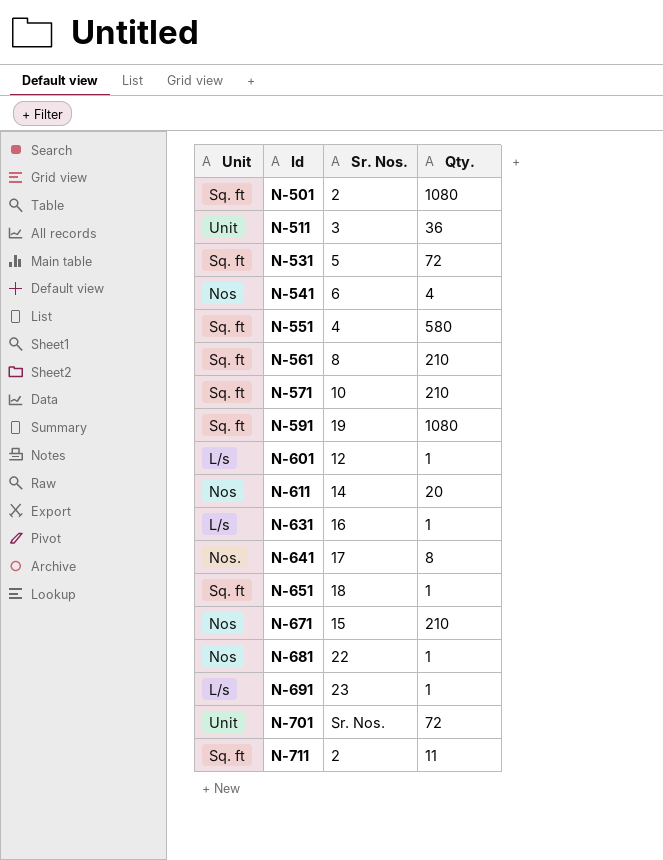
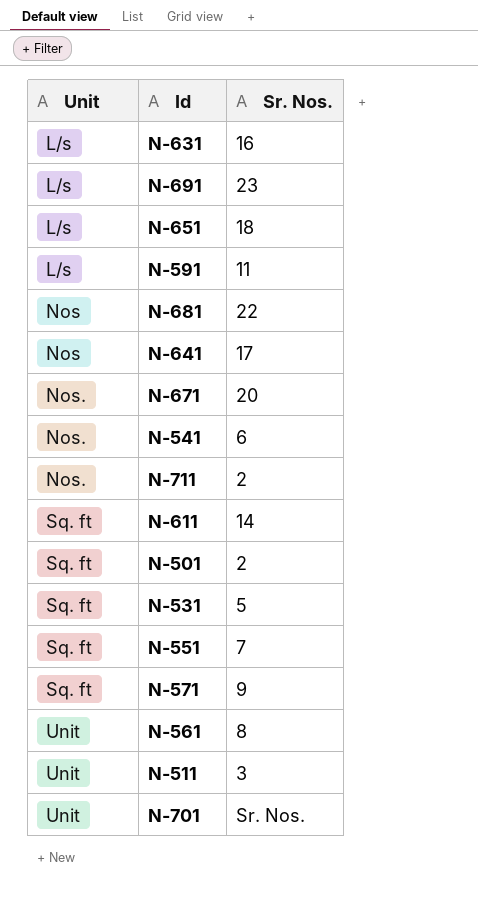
row order: Id ascending -> Unit ascending
column Qty. | position: 4 -> none
row N-601: L/s | 12 | 1 -> none
N-651 | Unit: Sq. ft -> L/s
N-591 | Unit: Sq. ft -> L/s
N-591 | Sr. Nos.: 19 -> 11
N-641 | Unit: Nos. -> Nos
N-671 | Unit: Nos -> Nos.
N-671 | Sr. Nos.: 15 -> 20
N-541 | Unit: Nos -> Nos.
N-711 | Unit: Sq. ft -> Nos.
N-611 | Unit: Nos -> Sq. ft
N-551 | Sr. Nos.: 4 -> 7
N-571 | Sr. Nos.: 10 -> 9
N-561 | Unit: Sq. ft -> Unit

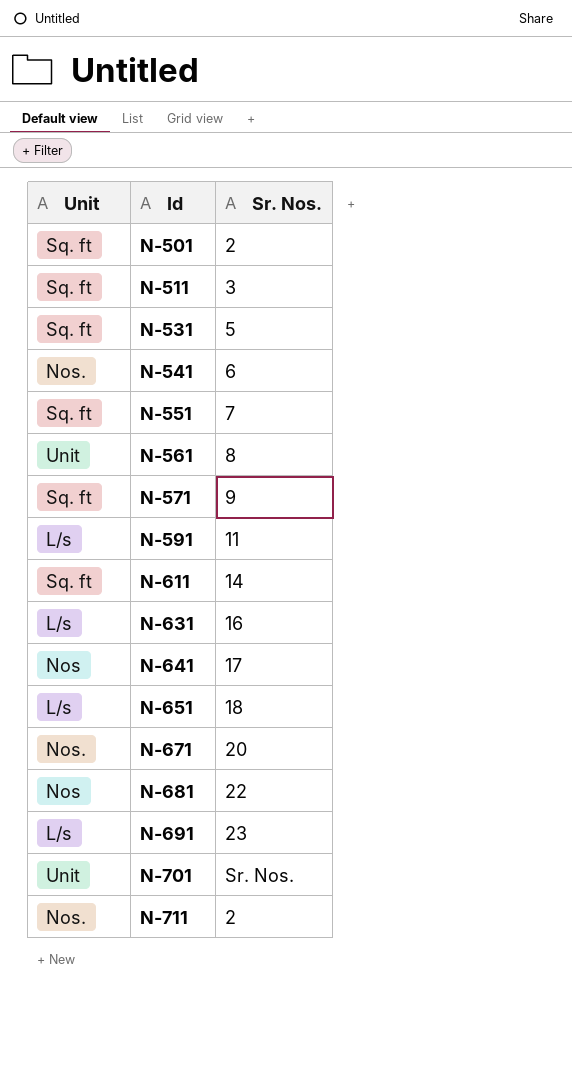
row order: Unit ascending -> Id ascending
N-511 | Unit: Unit -> Sq. ft

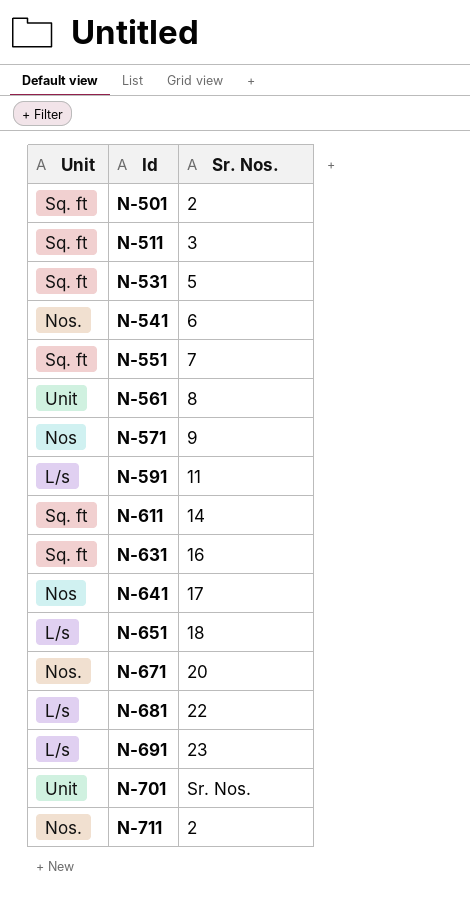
N-571 | Unit: Sq. ft -> Nos
N-631 | Unit: L/s -> Sq. ft
N-681 | Unit: Nos -> L/s

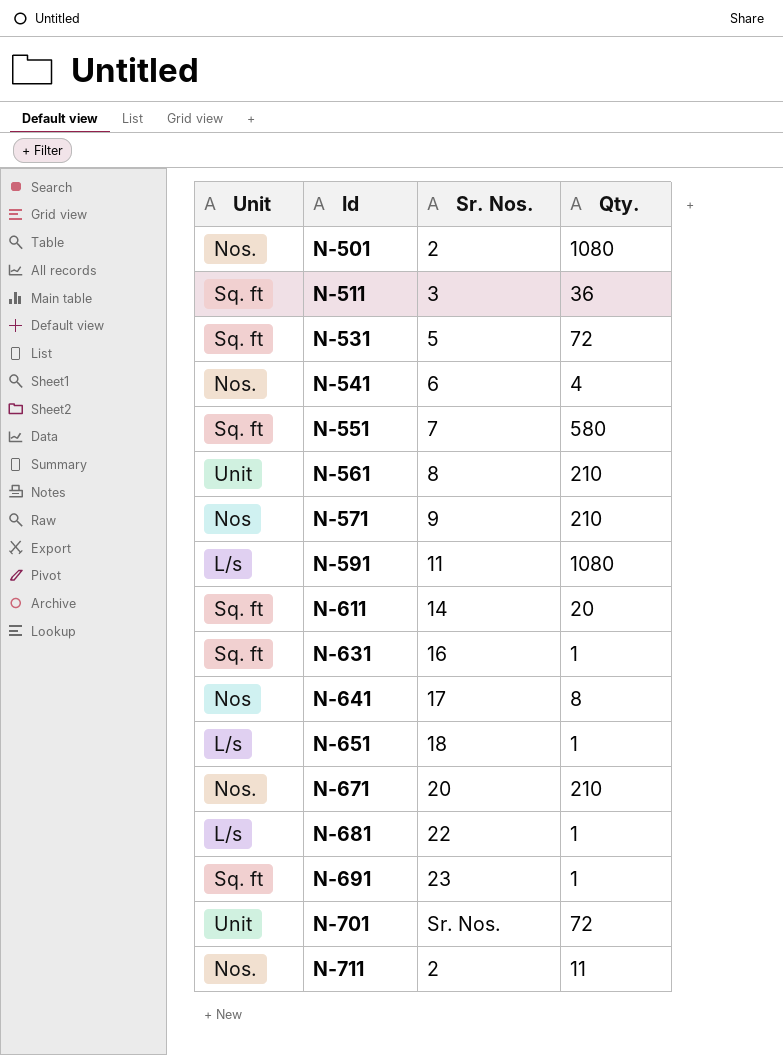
column Qty. | position: none -> 4
N-501 | Unit: Sq. ft -> Nos.
N-691 | Unit: L/s -> Sq. ft

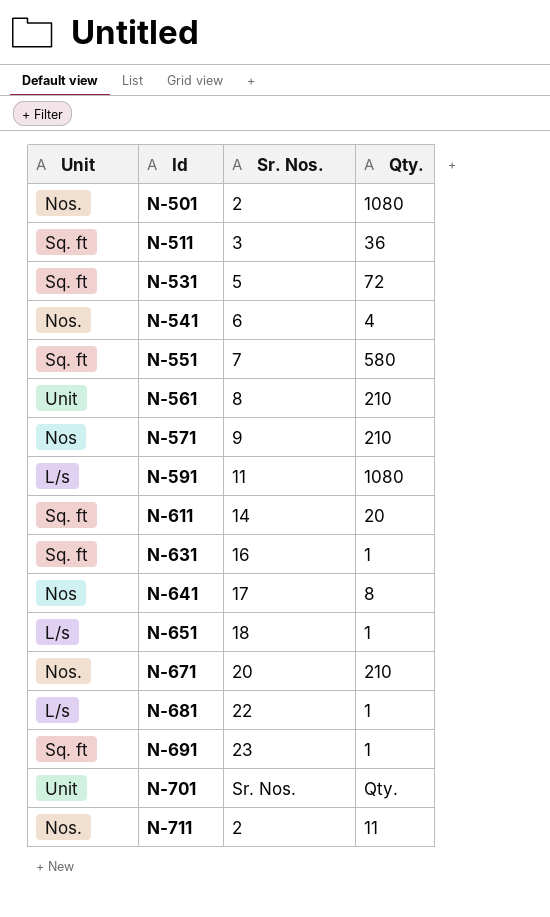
N-701 | Qty.: 72 -> Qty.

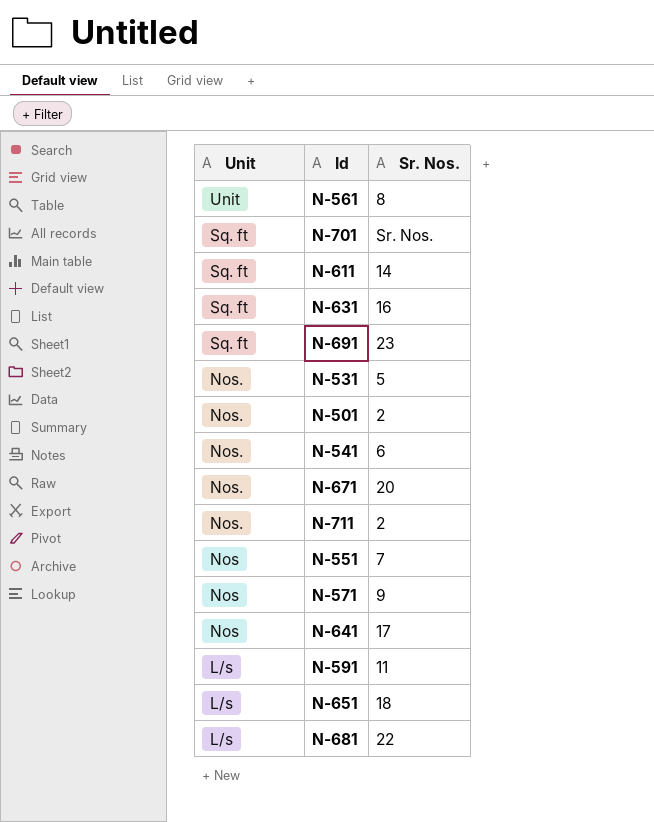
row order: Id ascending -> Unit descending
column Qty. | position: 4 -> none
row N-511: Sq. ft | 3 | 36 -> none
N-701 | Unit: Unit -> Sq. ft
N-531 | Unit: Sq. ft -> Nos.
N-551 | Unit: Sq. ft -> Nos

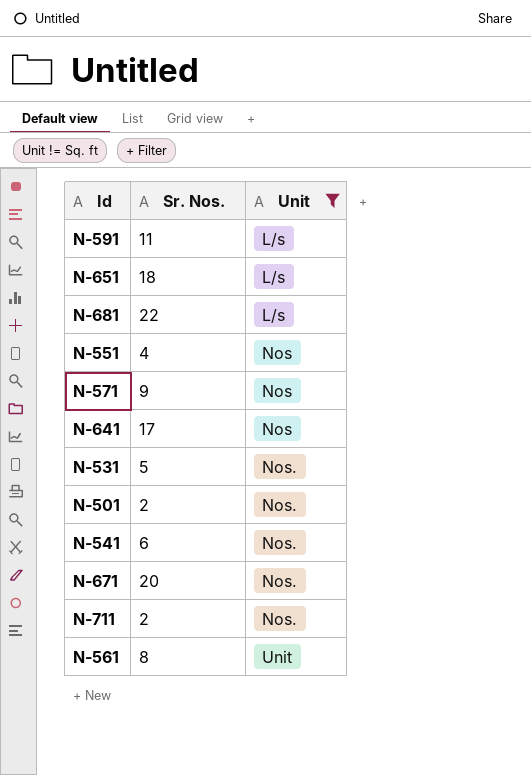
filter: none -> Unit != Sq. ft
row order: Unit descending -> Unit ascending
column Unit | position: 1 -> 3
N-551 | Sr. Nos.: 7 -> 4

